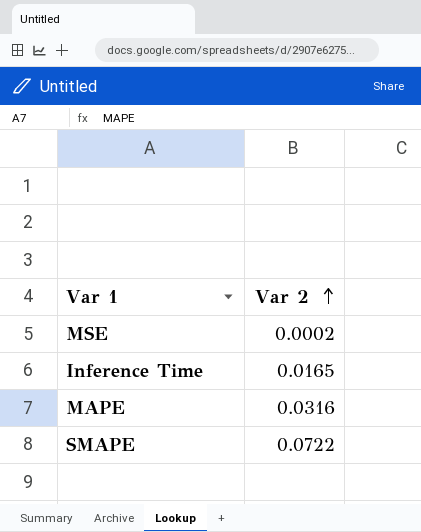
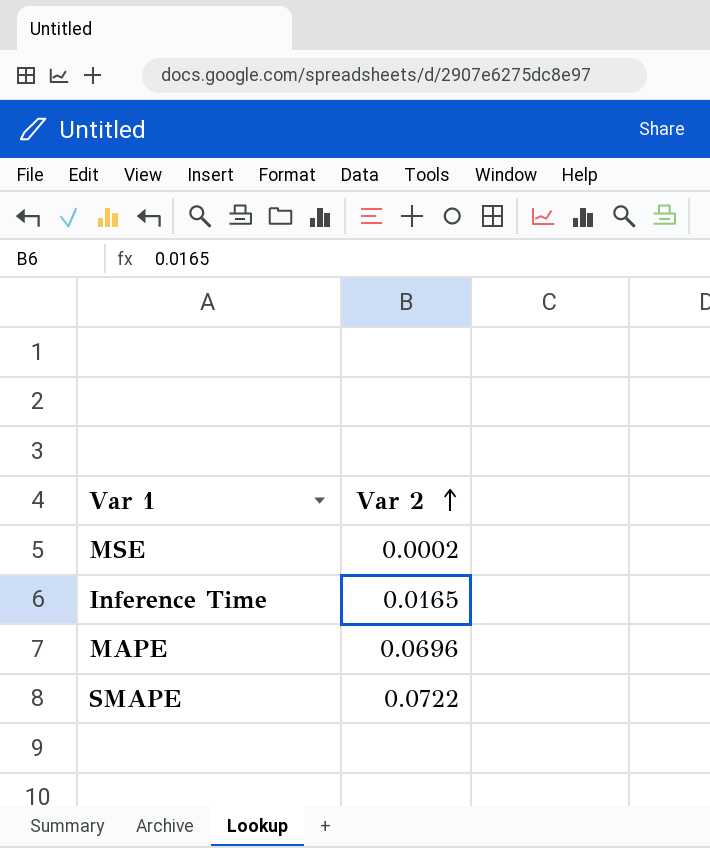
MAPE | Var 2: 0.0316 -> 0.0696

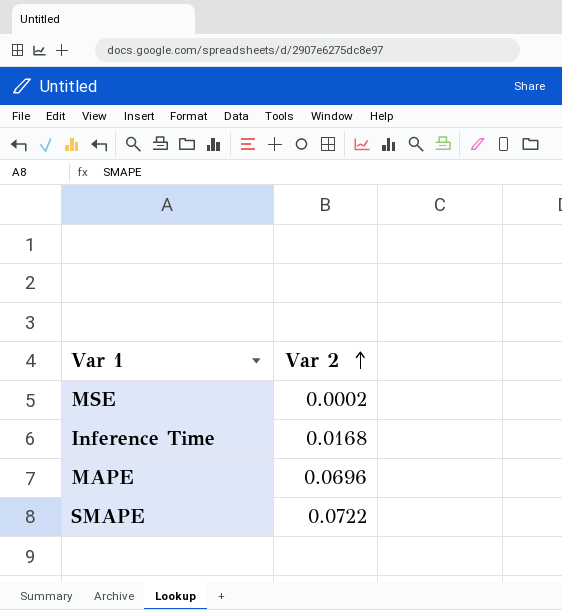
Inference Time | Var 2: 0.0165 -> 0.0168

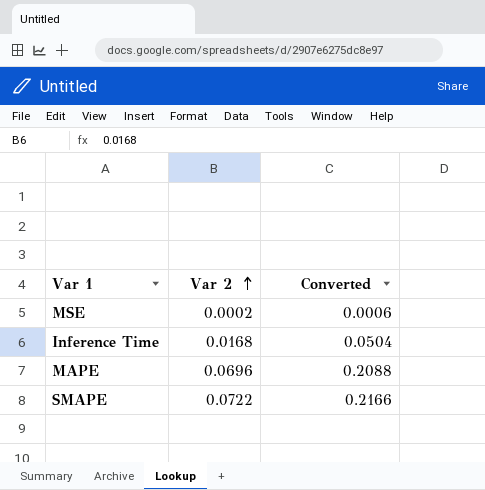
column Converted | formula: none -> [Var 2] * 3

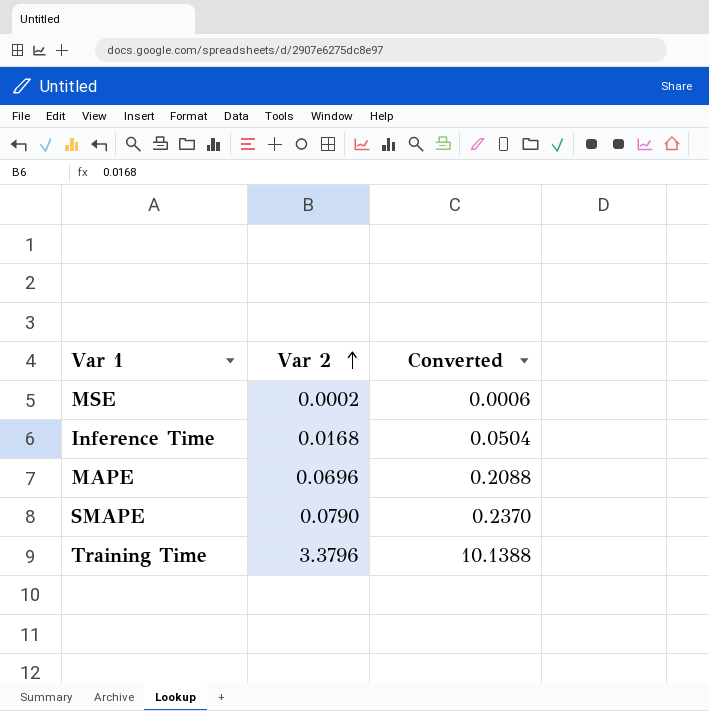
SMAPE | Var 2: 0.0722 -> 0.0790
SMAPE | Converted: 0.2166 -> 0.2370
row Training Time: none -> 3.3796 | 10.1388

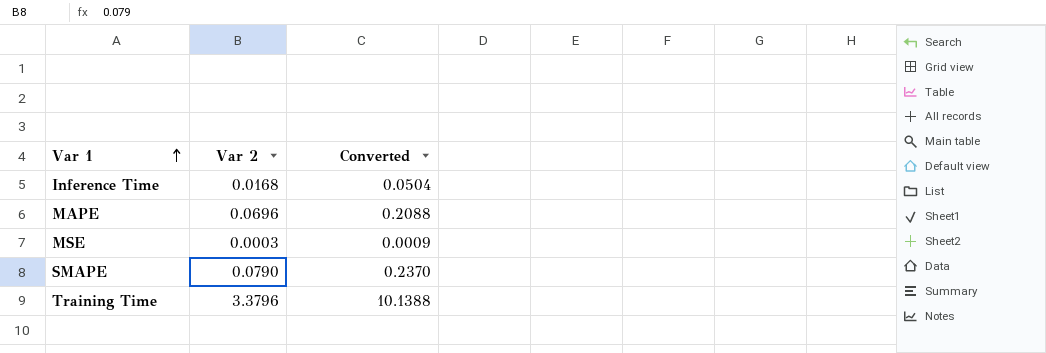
row order: Var 2 ascending -> Var 1 ascending
MSE | Var 2: 0.0002 -> 0.0003
MSE | Converted: 0.0006 -> 0.0009

